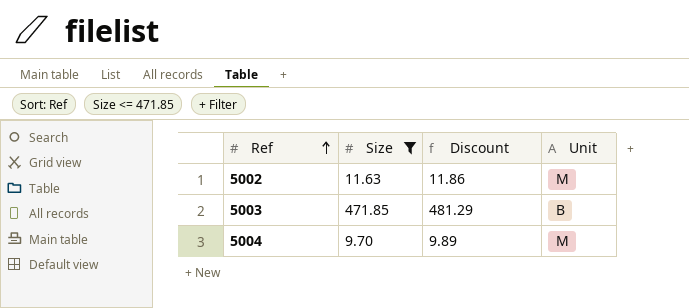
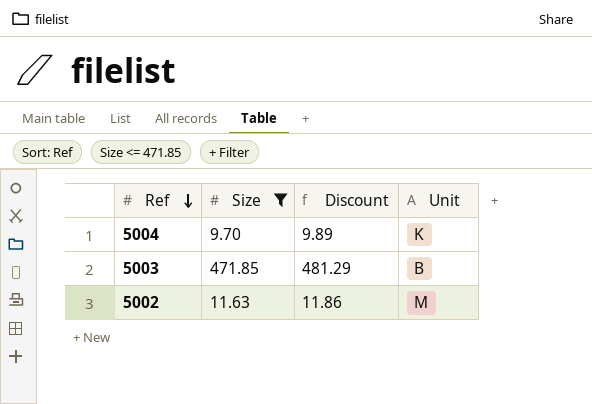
row order: Ref ascending -> Ref descending
5004 | Unit: M -> K

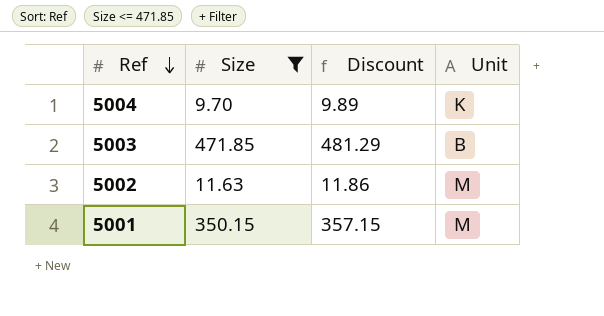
row 5001: none -> 350.15 | 357.15 | M

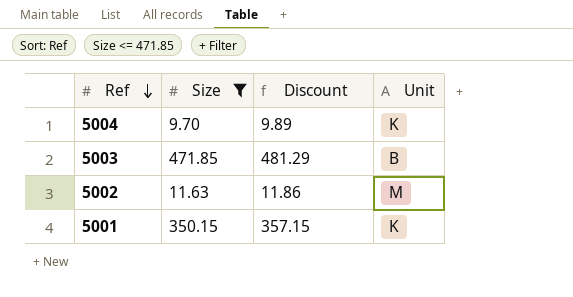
5001 | Unit: M -> K

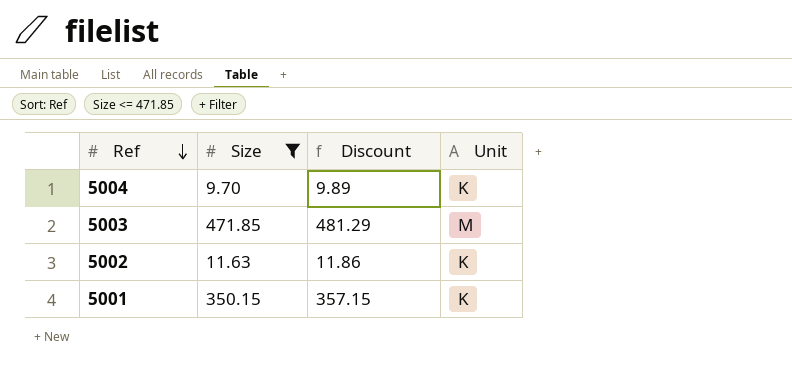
5003 | Unit: B -> M
5002 | Unit: M -> K

